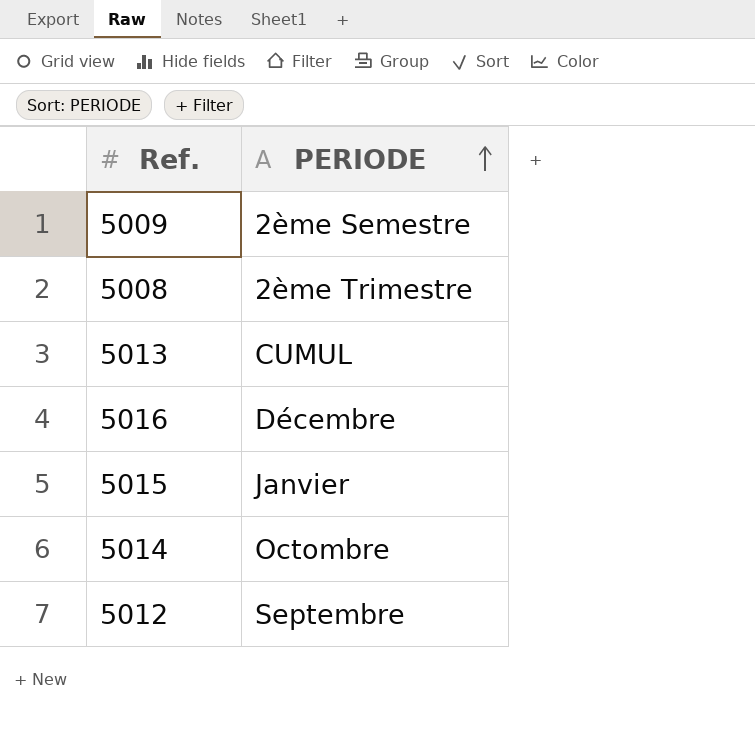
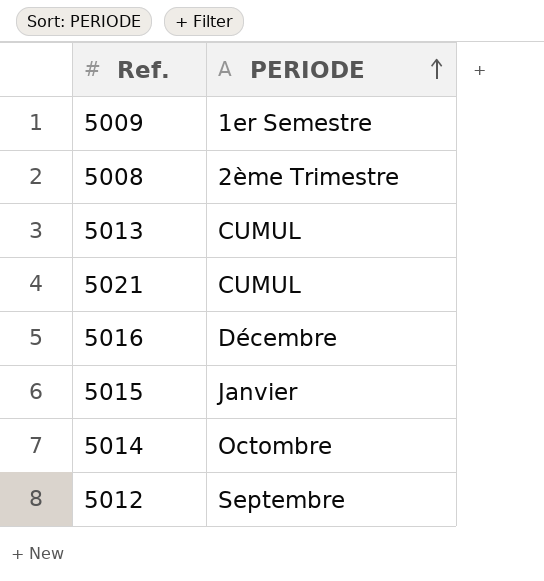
5009 | PERIODE: 2ème Semestre -> 1er Semestre
row 5021: none -> CUMUL

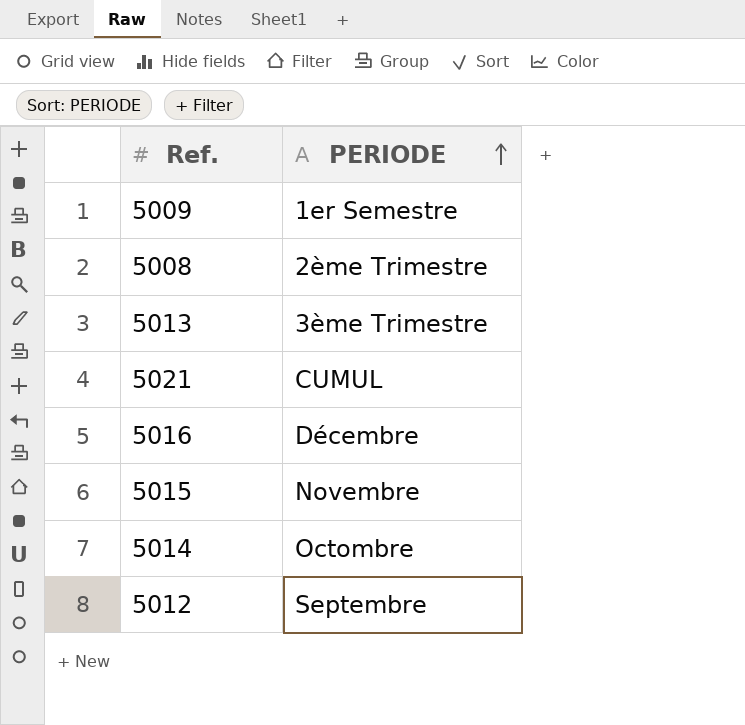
5013 | PERIODE: CUMUL -> 3ème Trimestre
5015 | PERIODE: Janvier -> Novembre

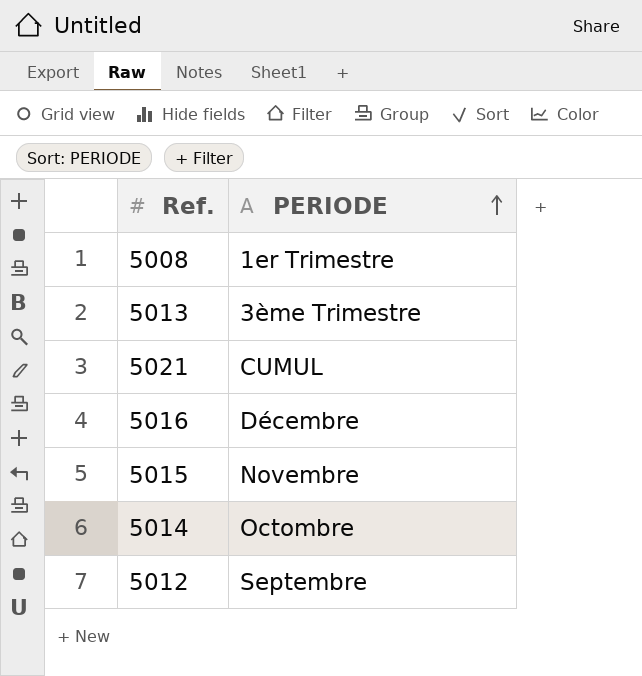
row 5009: 1er Semestre -> none
5008 | PERIODE: 2ème Trimestre -> 1er Trimestre

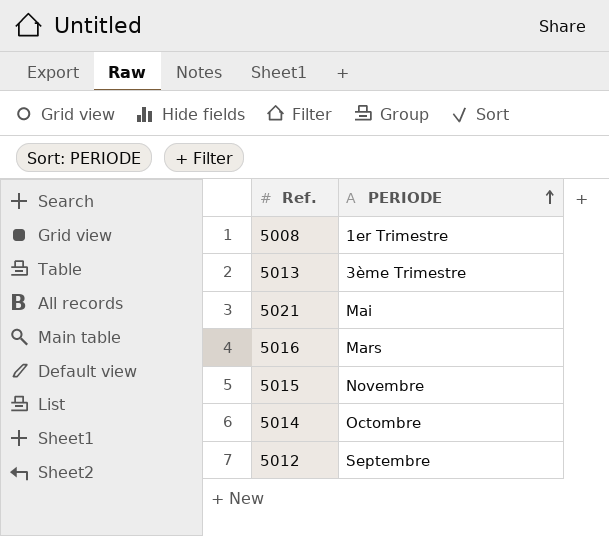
5021 | PERIODE: CUMUL -> Mai
5016 | PERIODE: Décembre -> Mars

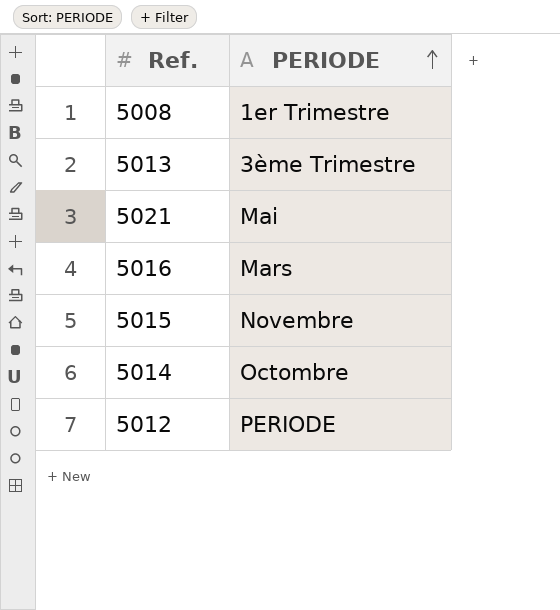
5012 | PERIODE: Septembre -> PERIODE

